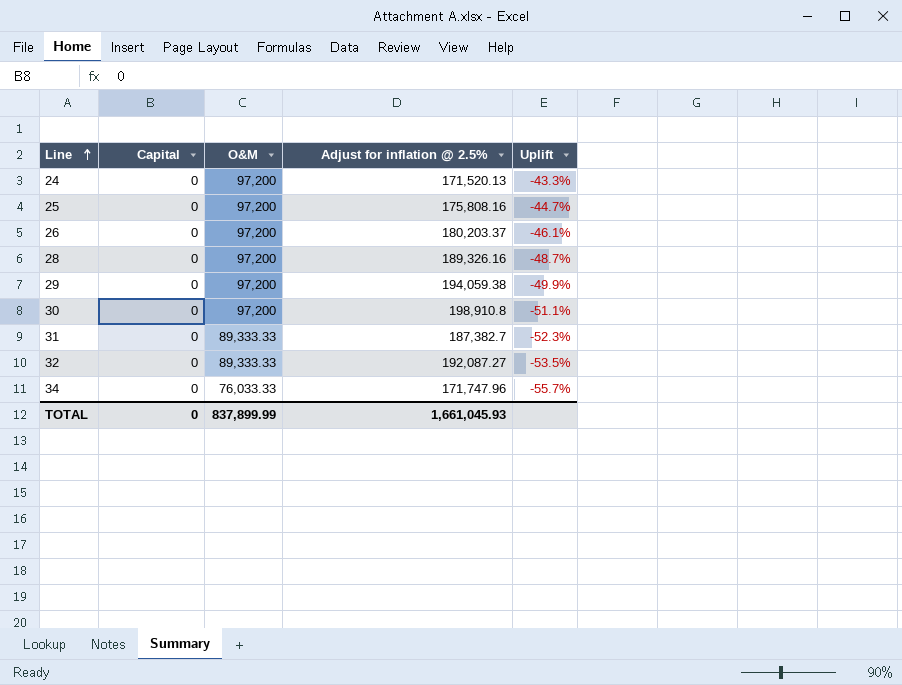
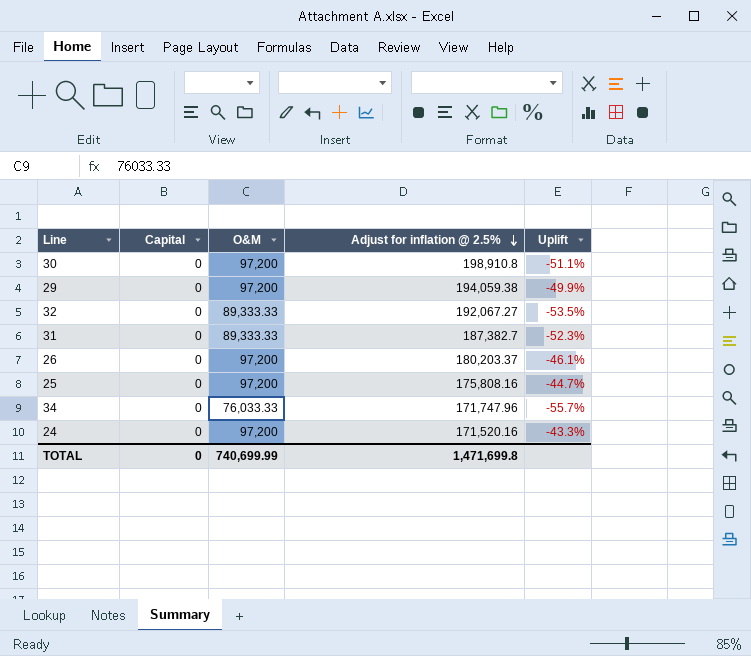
row order: Line ascending -> Adjust for inflation @ 2.5% descending
row 28: 0 | 97,200 | 189,326.16 | -48.7% -> none
32 | Adjust for inflation @ 2.5%: 192,087.27 -> 192,067.27
24 | Adjust for inflation @ 2.5%: 171,520.13 -> 171,520.16
TOTAL | O&M: 837,899.99 -> 740,699.99
TOTAL | Adjust for inflation @ 2.5%: 1,661,045.93 -> 1,471,699.8

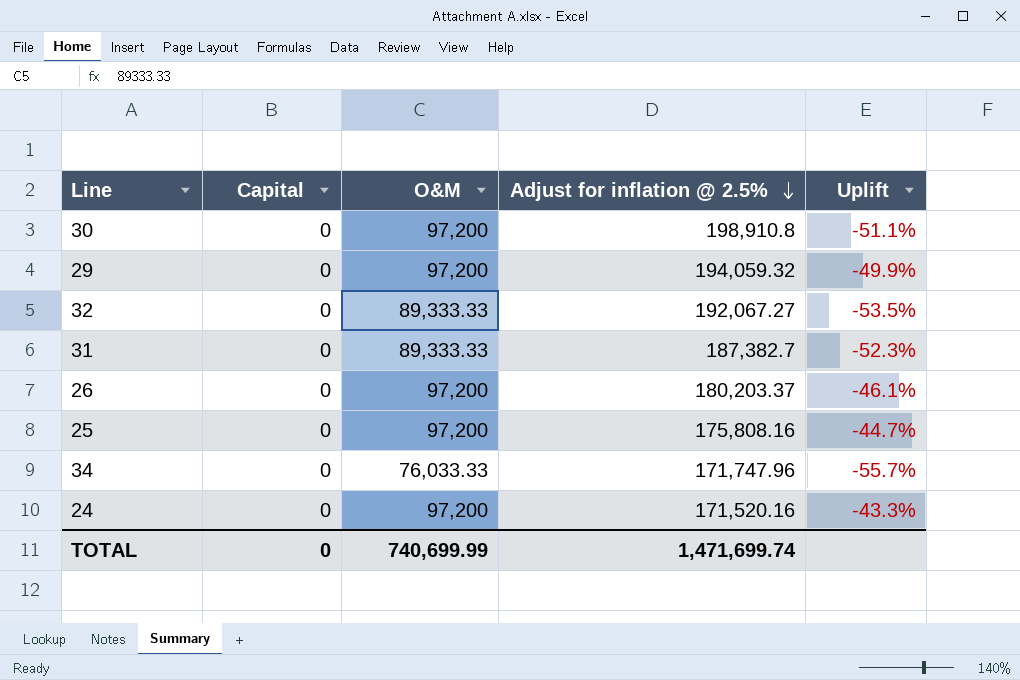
29 | Adjust for inflation @ 2.5%: 194,059.38 -> 194,059.32
TOTAL | Adjust for inflation @ 2.5%: 1,471,699.8 -> 1,471,699.74

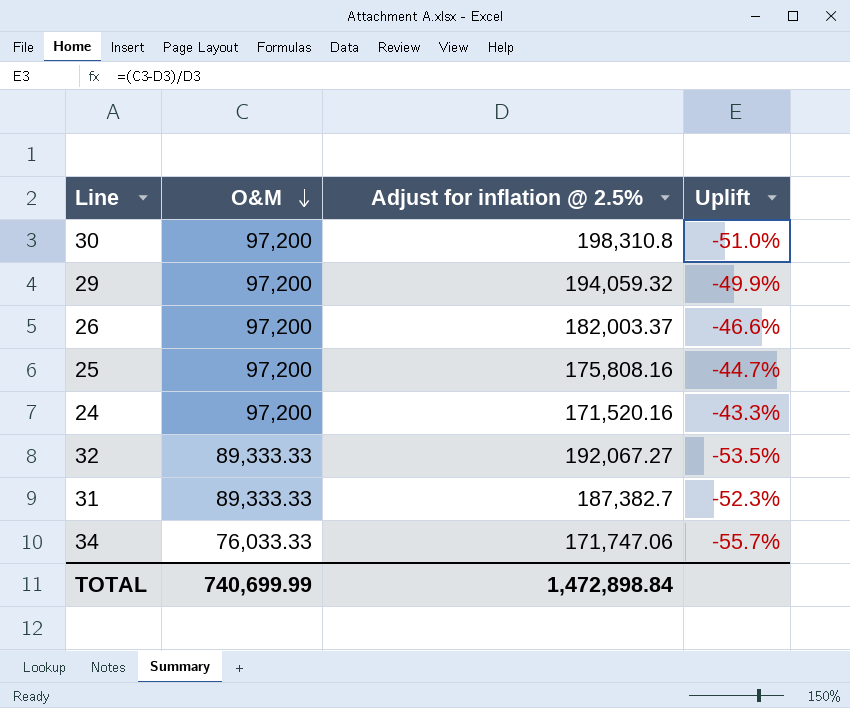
row order: Adjust for inflation @ 2.5% descending -> O&M descending
column Capital | position: 2 -> none
30 | Adjust for inflation @ 2.5%: 198,910.8 -> 198,310.8
30 | Uplift: -51.1% -> -51.0%
26 | Adjust for inflation @ 2.5%: 180,203.37 -> 182,003.37
26 | Uplift: -46.1% -> -46.6%
34 | Adjust for inflation @ 2.5%: 171,747.96 -> 171,747.06
TOTAL | Adjust for inflation @ 2.5%: 1,471,699.74 -> 1,472,898.84

